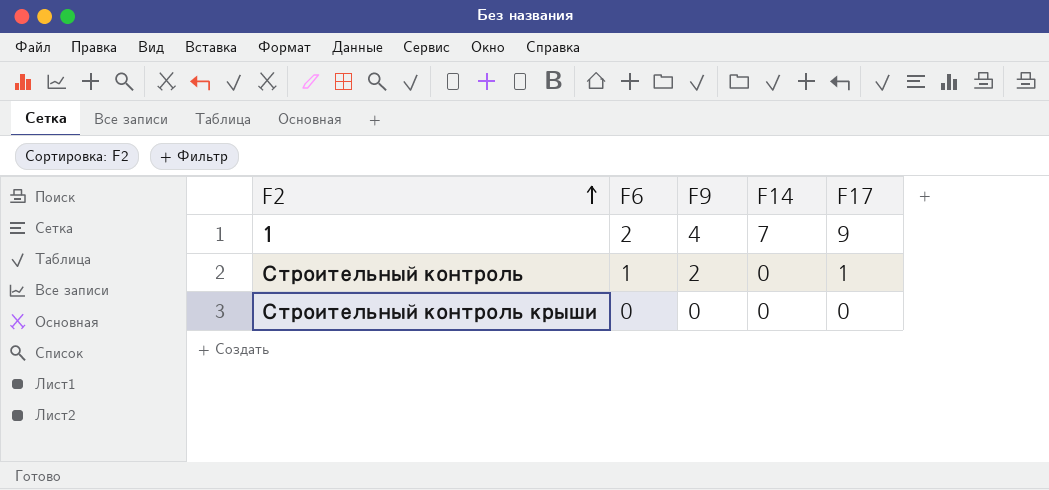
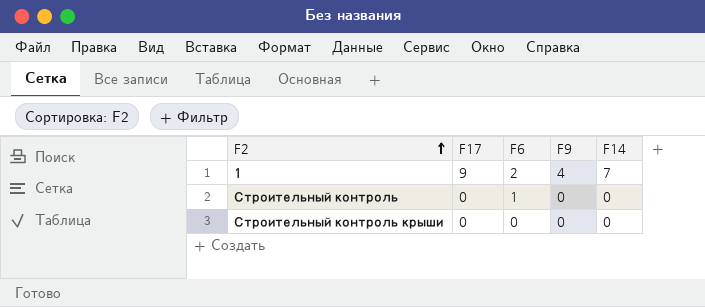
column F17 | position: 5 -> 2
Строительный контроль | F17: 1 -> 0
Строительный контроль | F9: 2 -> 0

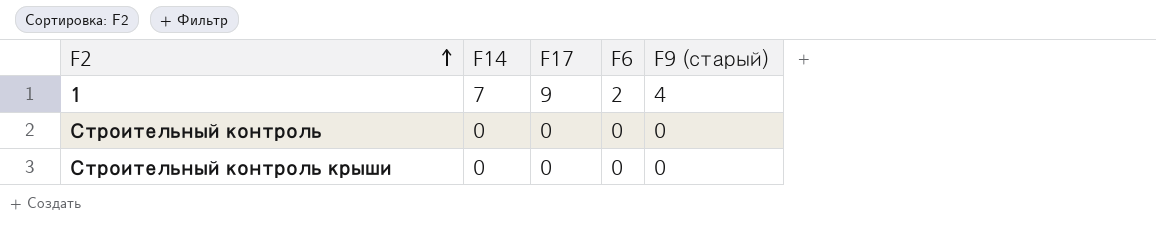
column F14 | position: 5 -> 2
column name: F9 -> F9 (старый)
Строительный контроль | F6: 1 -> 0

